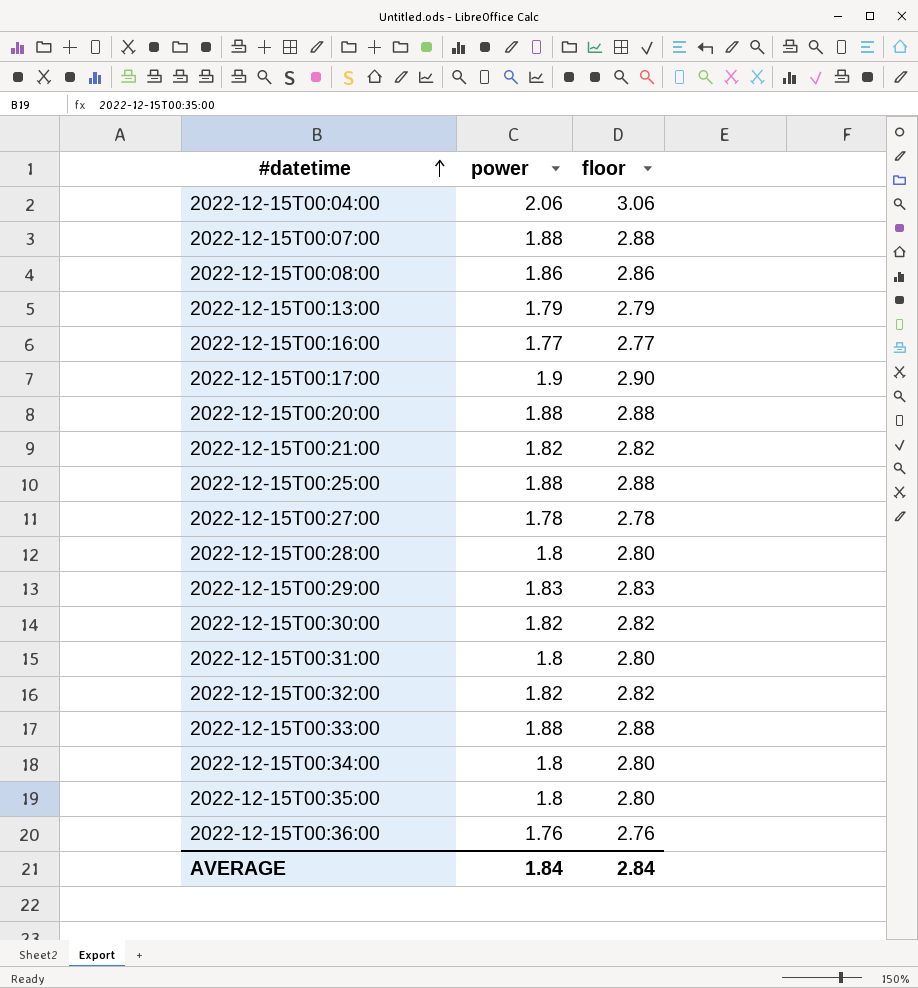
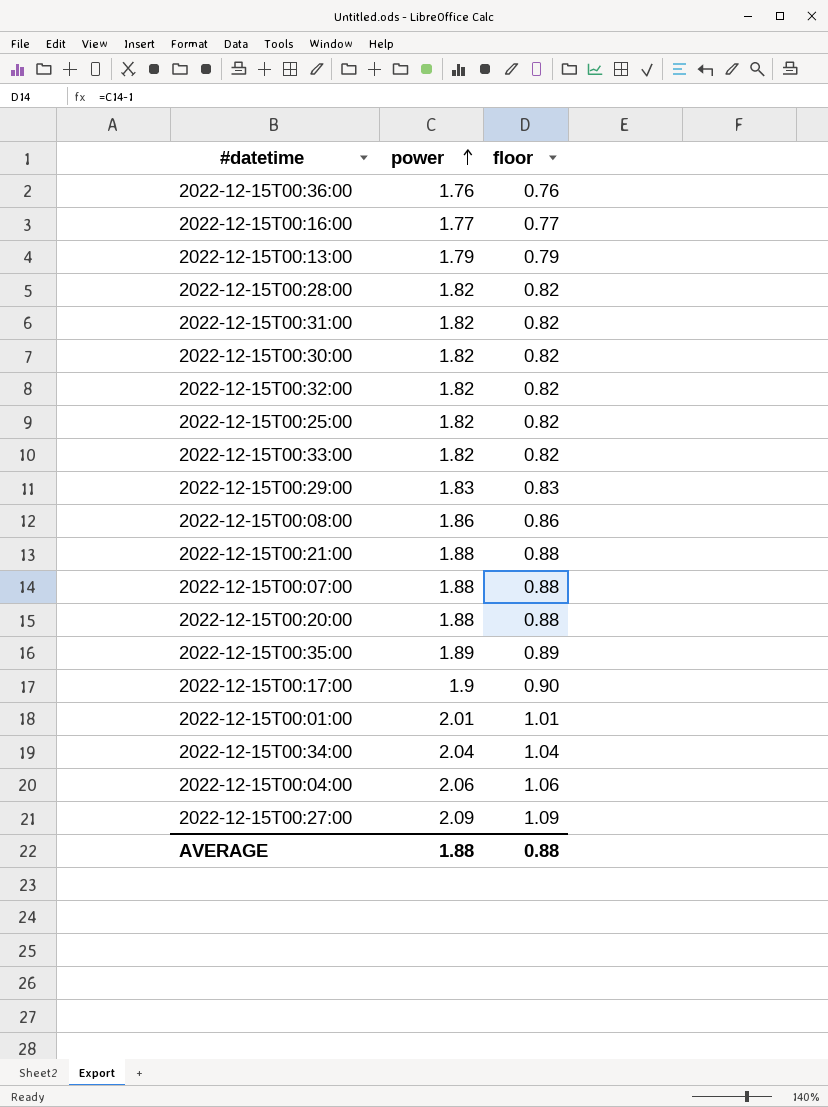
row order: #datetime ascending -> power ascending
column floor | formula: [power] + 1 -> [power] - 1
2022-12-15T00:28:00 | power: 1.8 -> 1.82
2022-12-15T00:31:00 | power: 1.8 -> 1.82
2022-12-15T00:25:00 | power: 1.88 -> 1.82
2022-12-15T00:33:00 | power: 1.88 -> 1.82
2022-12-15T00:21:00 | power: 1.82 -> 1.88
2022-12-15T00:35:00 | power: 1.8 -> 1.89
row 2022-12-15T00:01:00: none -> 2.01 | 1.01
2022-12-15T00:34:00 | power: 1.8 -> 2.04
2022-12-15T00:27:00 | power: 1.78 -> 2.09
AVERAGE | power: 1.84 -> 1.88
AVERAGE | floor: 2.84 -> 0.88

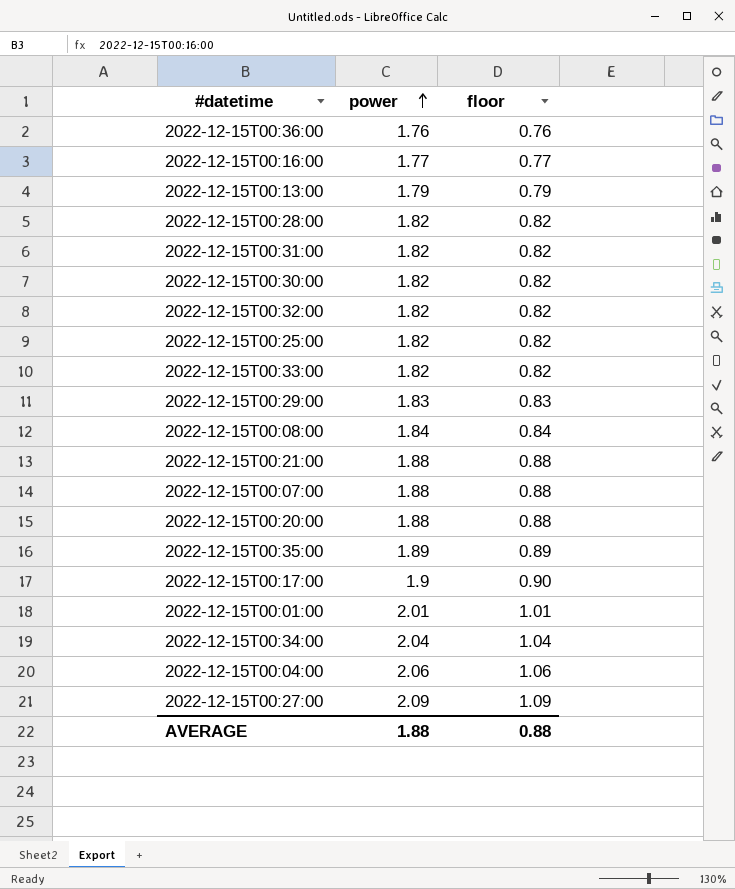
2022-12-15T00:08:00 | power: 1.86 -> 1.84
2022-12-15T00:08:00 | floor: 0.86 -> 0.84

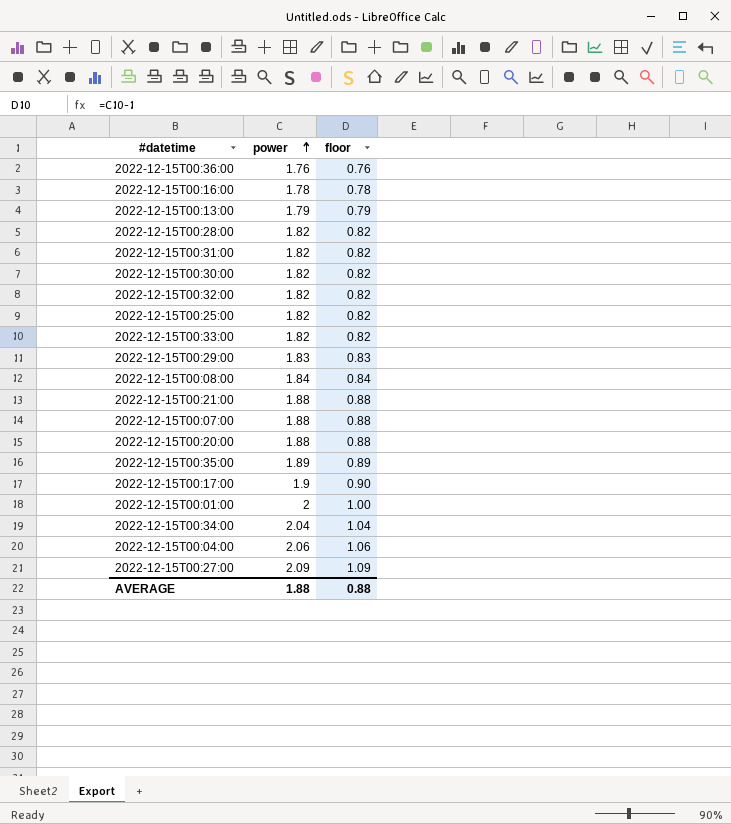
2022-12-15T00:16:00 | power: 1.77 -> 1.78
2022-12-15T00:16:00 | floor: 0.77 -> 0.78
2022-12-15T00:01:00 | power: 2.01 -> 2
2022-12-15T00:01:00 | floor: 1.01 -> 1.00

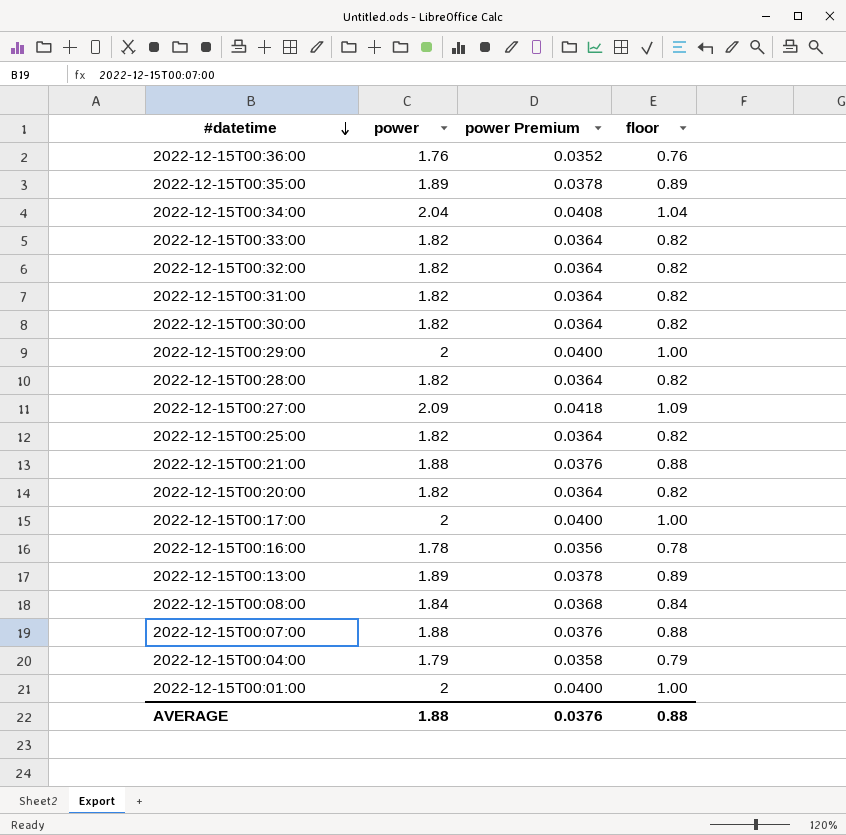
row order: power ascending -> #datetime descending
column power Premium | formula: none -> [power] * 0.02
2022-12-15T00:29:00 | power: 1.83 -> 2
2022-12-15T00:29:00 | floor: 0.83 -> 1.00
2022-12-15T00:20:00 | power: 1.88 -> 1.82
2022-12-15T00:20:00 | floor: 0.88 -> 0.82
2022-12-15T00:17:00 | power: 1.9 -> 2
2022-12-15T00:17:00 | floor: 0.90 -> 1.00
2022-12-15T00:13:00 | power: 1.79 -> 1.89
2022-12-15T00:13:00 | floor: 0.79 -> 0.89
2022-12-15T00:04:00 | power: 2.06 -> 1.79
2022-12-15T00:04:00 | floor: 1.06 -> 0.79

